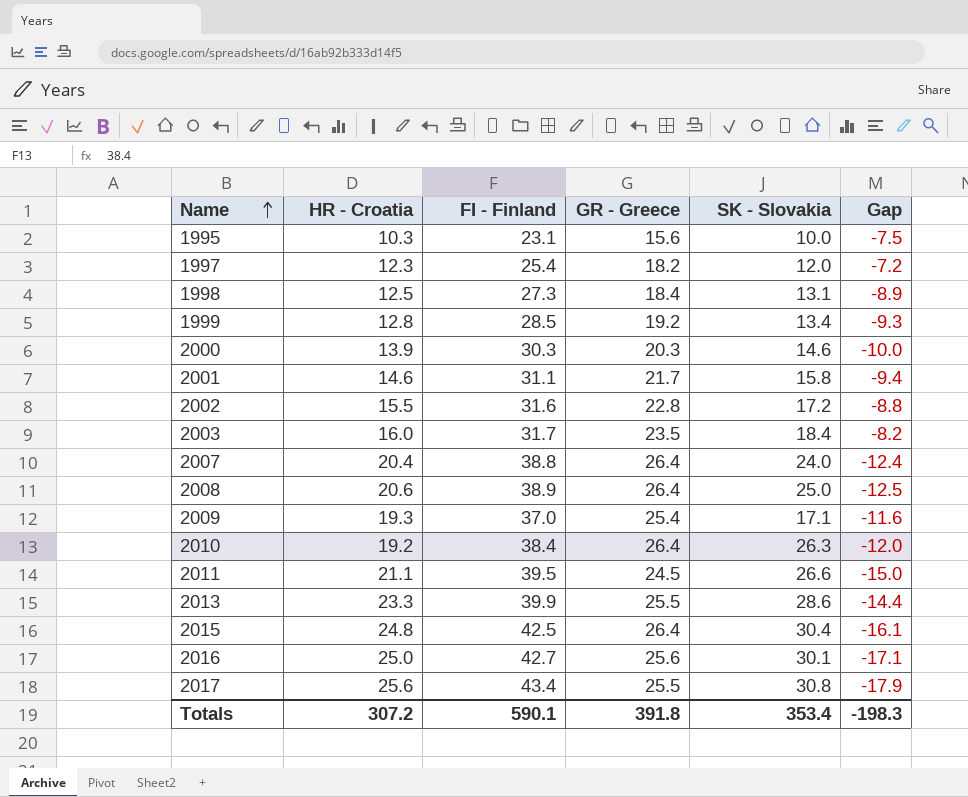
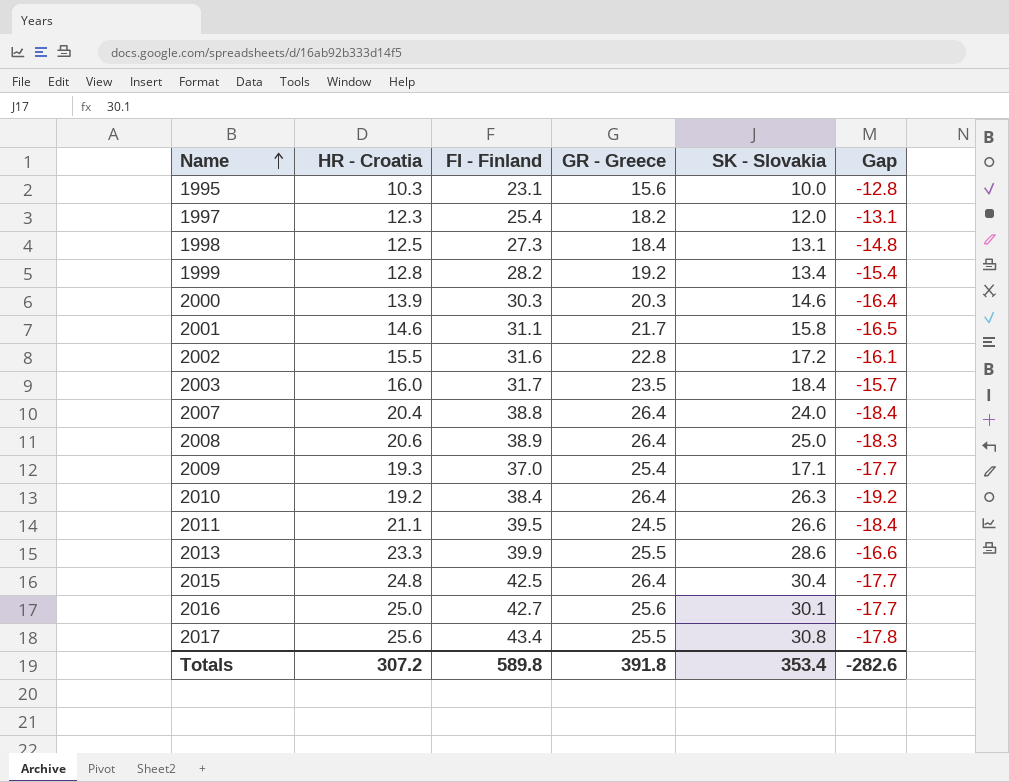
column Gap | formula: [GR - Greece] - [FI - Finland] -> [HR - Croatia] - [FI - Finland]
1999 | FI - Finland: 28.5 -> 28.2
Totals | FI - Finland: 590.1 -> 589.8
Totals | Gap: -198.3 -> -282.6

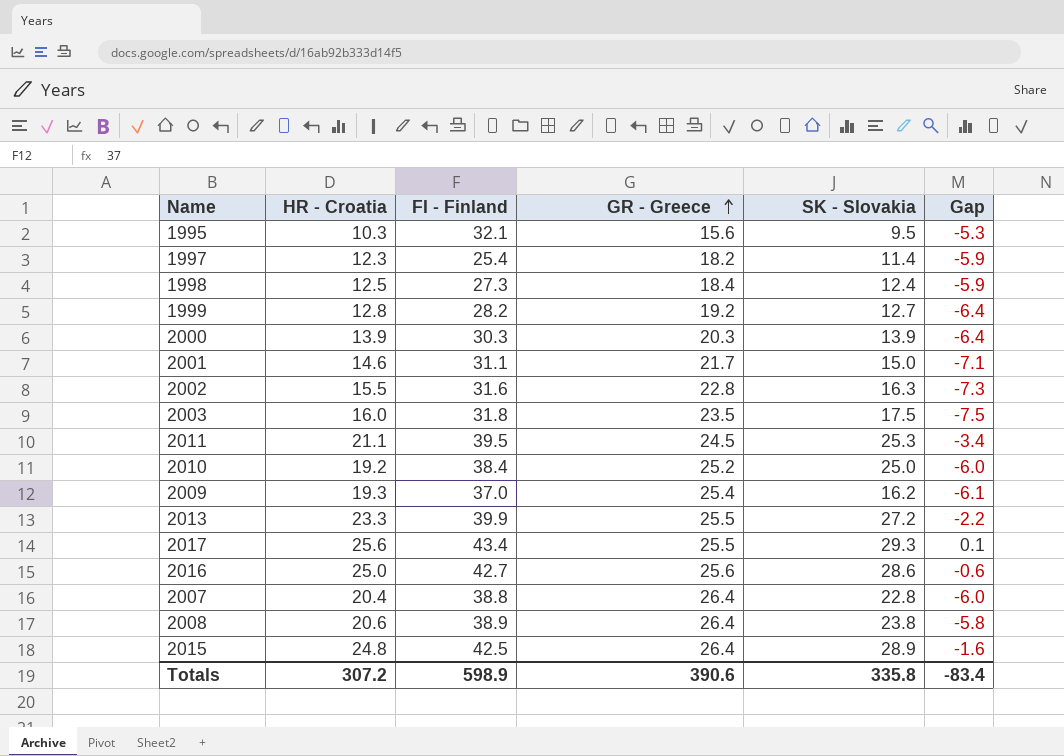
row order: Name ascending -> GR - Greece ascending
column Gap | formula: [HR - Croatia] - [FI - Finland] -> [HR - Croatia] - [GR - Greece]
1995 | FI - Finland: 23.1 -> 32.1
1995 | SK - Slovakia: 10.0 -> 9.5
1997 | SK - Slovakia: 12.0 -> 11.4
1998 | SK - Slovakia: 13.1 -> 12.4
1999 | SK - Slovakia: 13.4 -> 12.7
2000 | SK - Slovakia: 14.6 -> 13.9
2001 | SK - Slovakia: 15.8 -> 15.0
2002 | SK - Slovakia: 17.2 -> 16.3
2003 | FI - Finland: 31.7 -> 31.8
2003 | SK - Slovakia: 18.4 -> 17.5
2011 | SK - Slovakia: 26.6 -> 25.3
2010 | GR - Greece: 26.4 -> 25.2
2010 | SK - Slovakia: 26.3 -> 25.0
2009 | SK - Slovakia: 17.1 -> 16.2
2013 | SK - Slovakia: 28.6 -> 27.2
2017 | SK - Slovakia: 30.8 -> 29.3
2016 | SK - Slovakia: 30.1 -> 28.6
2007 | SK - Slovakia: 24.0 -> 22.8
2008 | SK - Slovakia: 25.0 -> 23.8
2015 | SK - Slovakia: 30.4 -> 28.9
Totals | FI - Finland: 589.8 -> 598.9
Totals | GR - Greece: 391.8 -> 390.6
Totals | SK - Slovakia: 353.4 -> 335.8
Totals | Gap: -282.6 -> -83.4

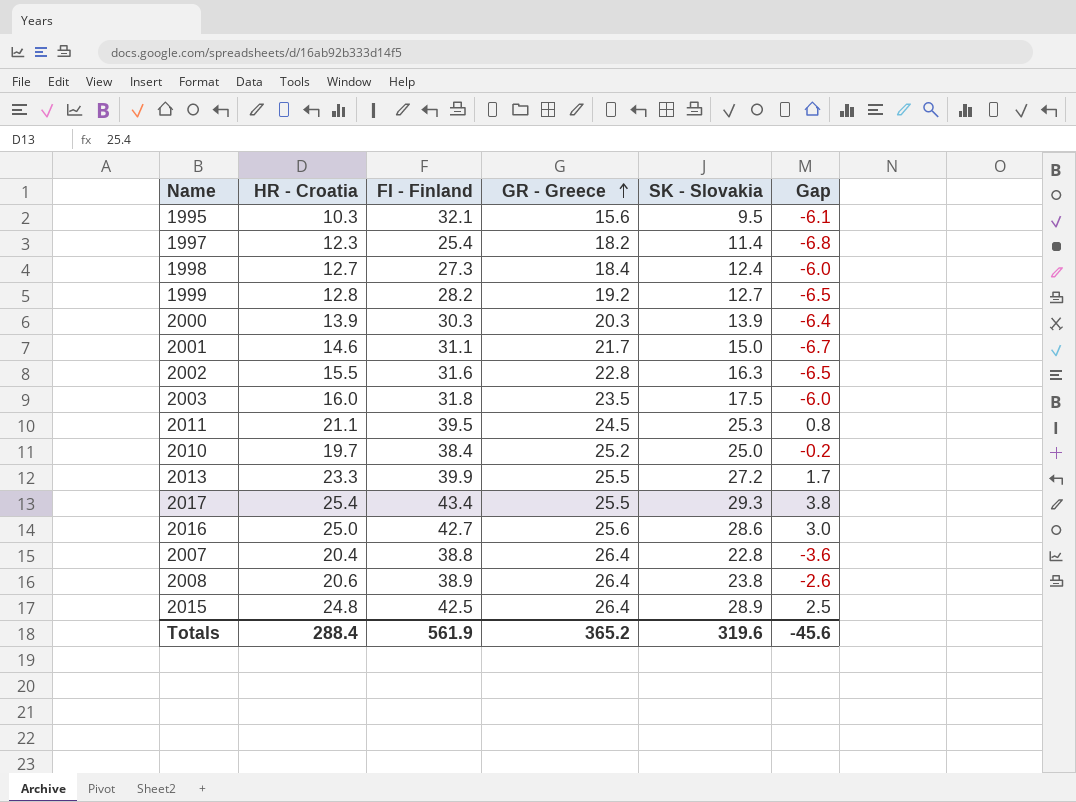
column Gap | formula: [HR - Croatia] - [GR - Greece] -> [SK - Slovakia] - [GR - Greece]
row 2009: 19.3 | 37.0 | 25.4 | 16.2 | -6.1 -> none
1998 | HR - Croatia: 12.5 -> 12.7
2010 | HR - Croatia: 19.2 -> 19.7
2017 | HR - Croatia: 25.6 -> 25.4
Totals | HR - Croatia: 307.2 -> 288.4
Totals | FI - Finland: 598.9 -> 561.9
Totals | GR - Greece: 390.6 -> 365.2
Totals | SK - Slovakia: 335.8 -> 319.6
Totals | Gap: -83.4 -> -45.6

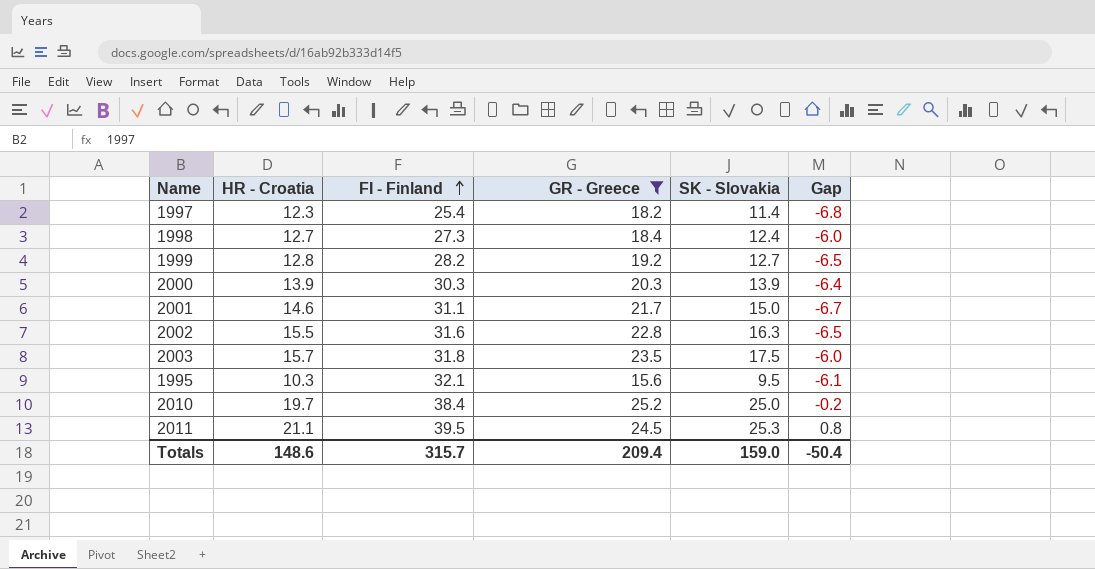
filter: none -> GR - Greece <= 25.2
row order: GR - Greece ascending -> FI - Finland ascending
2003 | HR - Croatia: 16.0 -> 15.7
Totals | HR - Croatia: 288.4 -> 148.6
Totals | FI - Finland: 561.9 -> 315.7
Totals | GR - Greece: 365.2 -> 209.4
Totals | SK - Slovakia: 319.6 -> 159.0
Totals | Gap: -45.6 -> -50.4

